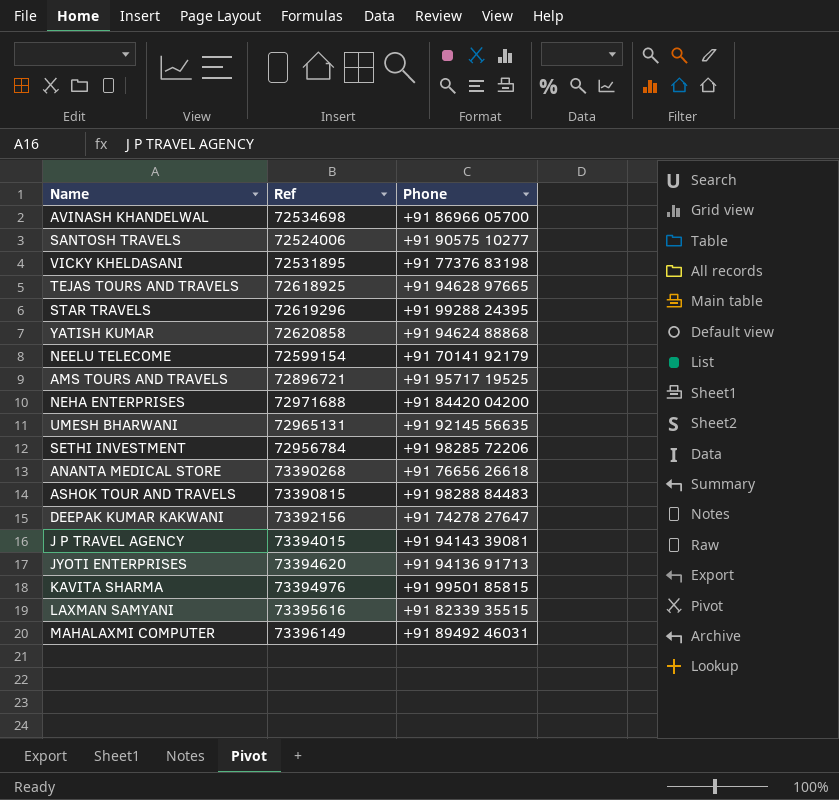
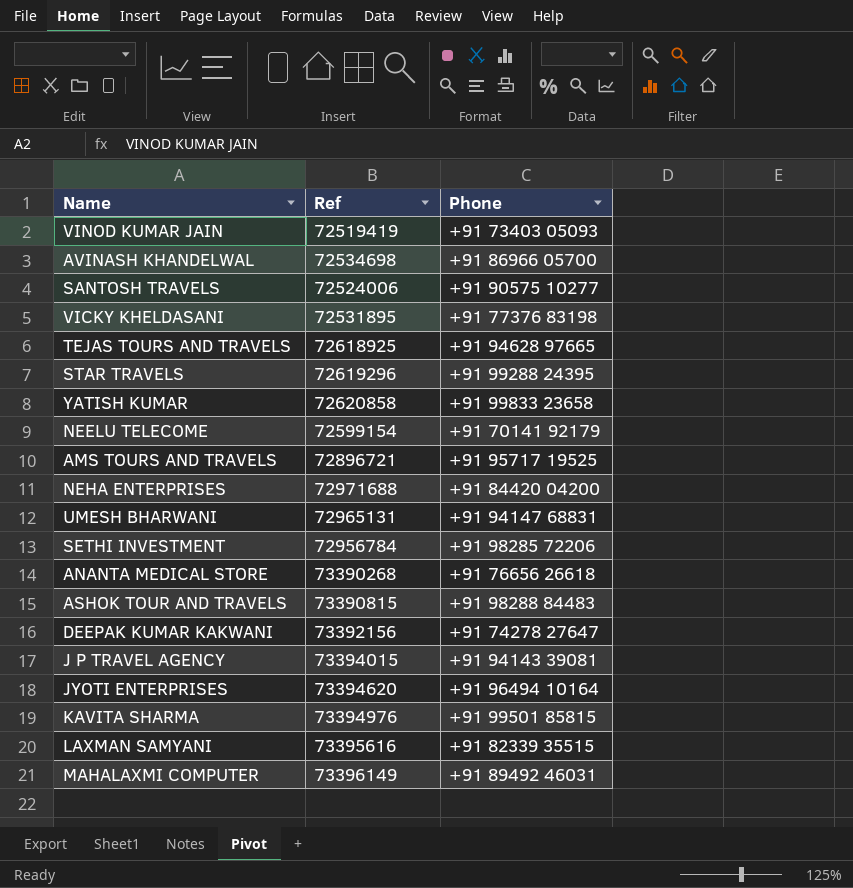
row VINOD KUMAR JAIN: none -> 72519419 | +91 73403 05093
YATISH KUMAR | Phone: +91 94624 88868 -> +91 99833 23658
UMESH BHARWANI | Phone: +91 92145 56635 -> +91 94147 68831
JYOTI ENTERPRISES | Phone: +91 94136 91713 -> +91 96494 10164

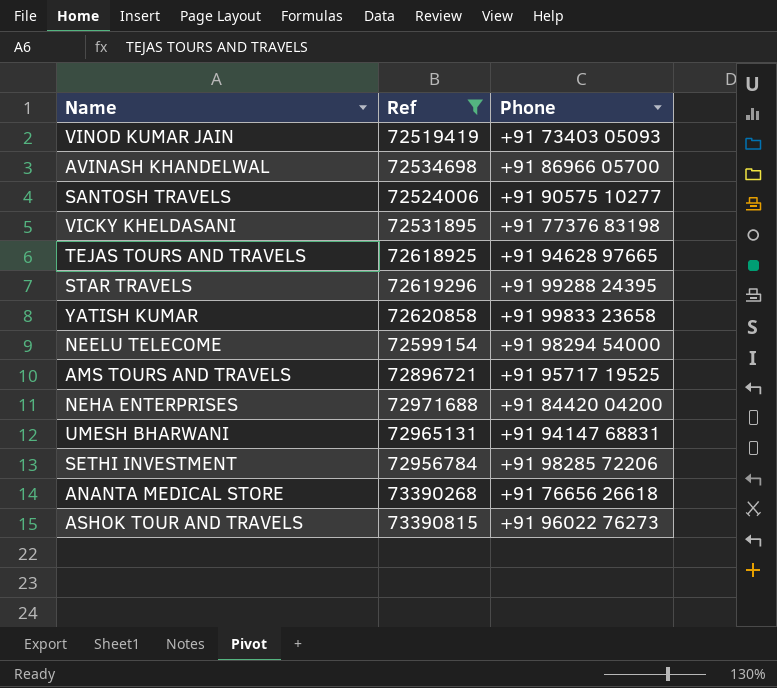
filter: none -> Ref <= 73390815
NEELU TELECOME | Phone: +91 70141 92179 -> +91 98294 54000
ASHOK TOUR AND TRAVELS | Phone: +91 98288 84483 -> +91 96022 76273

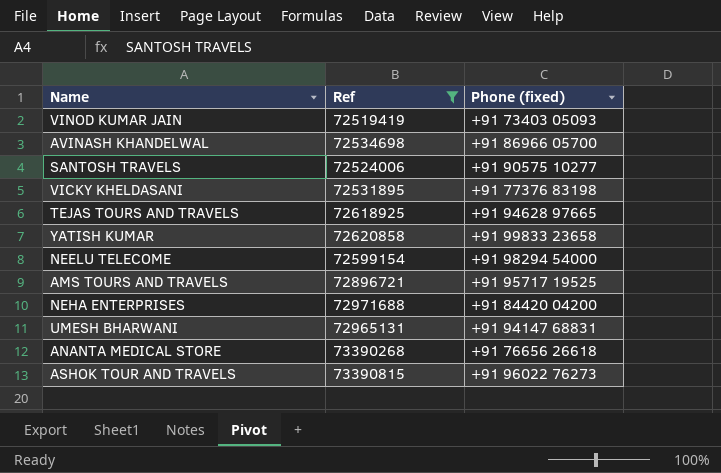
column name: Phone -> Phone (fixed)
row STAR TRAVELS: 72619296 | +91 99288 24395 -> none
row SETHI INVESTMENT: 72956784 | +91 98285 72206 -> none

